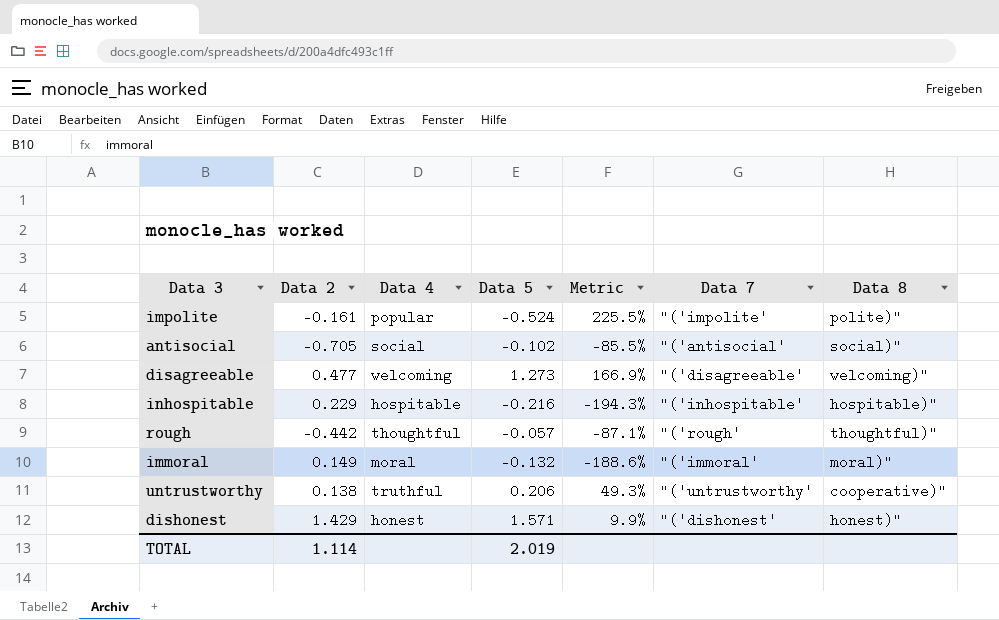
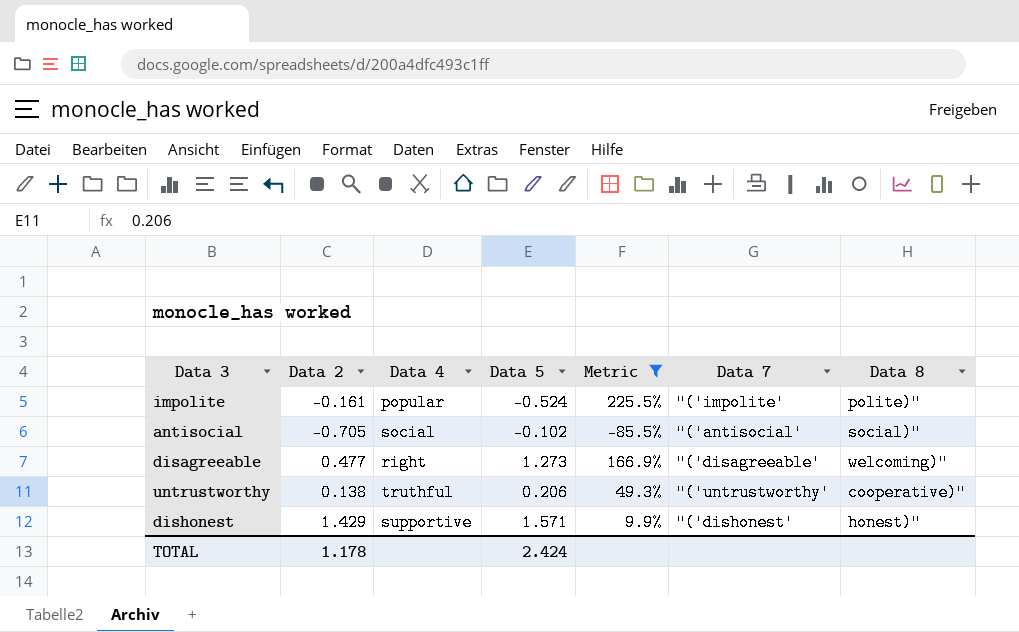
filter: none -> Metric >= -85.5%
disagreeable | Data 4: welcoming -> right
dishonest | Data 4: honest -> supportive
TOTAL | Data 2: 1.114 -> 1.178
TOTAL | Data 5: 2.019 -> 2.424

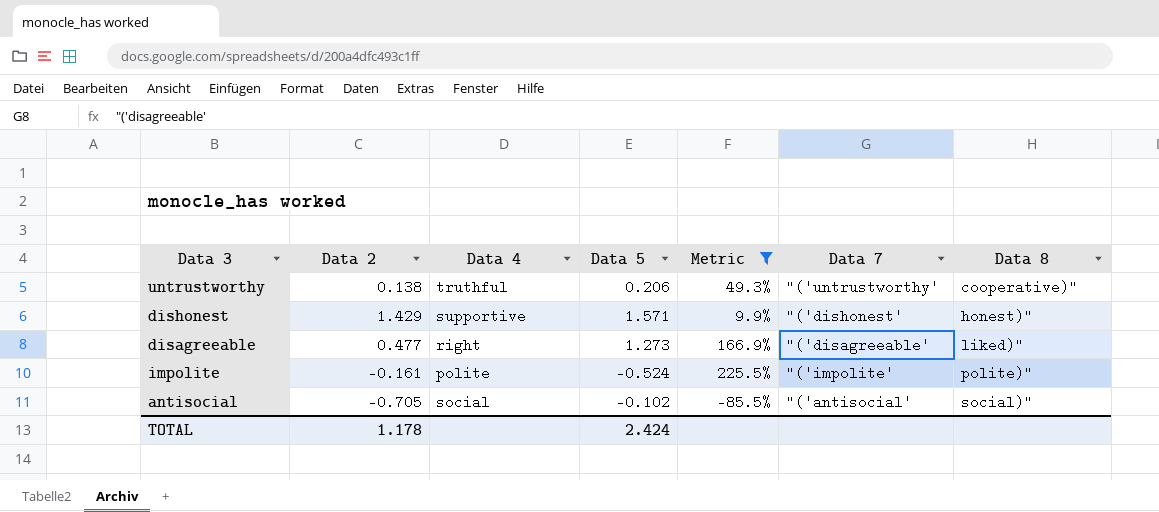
row order: none -> Data 8 ascending
disagreeable | Data 8: welcoming)" -> liked)"
impolite | Data 4: popular -> polite

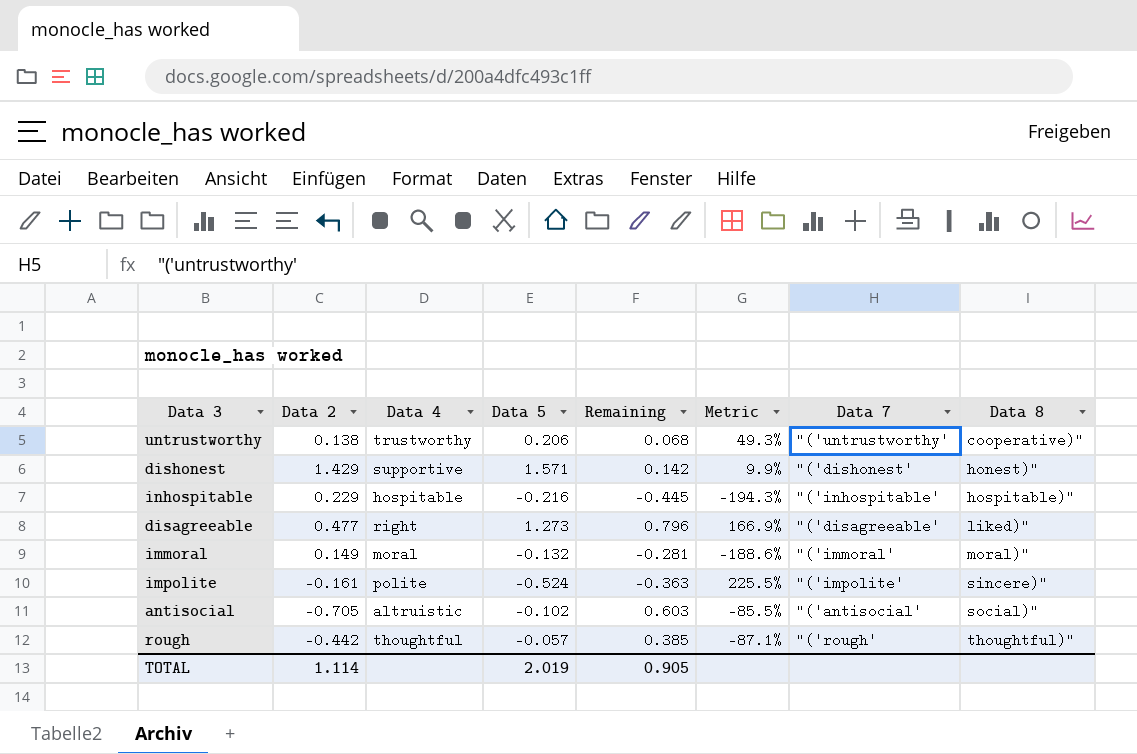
filter: Metric >= -85.5% -> none
column Remaining | formula: none -> [Data 5] - [Data 2]
untrustworthy | Data 4: truthful -> trustworthy
impolite | Data 8: polite)" -> sincere)"
antisocial | Data 4: social -> altruistic
TOTAL | Data 2: 1.178 -> 1.114
TOTAL | Data 5: 2.424 -> 2.019

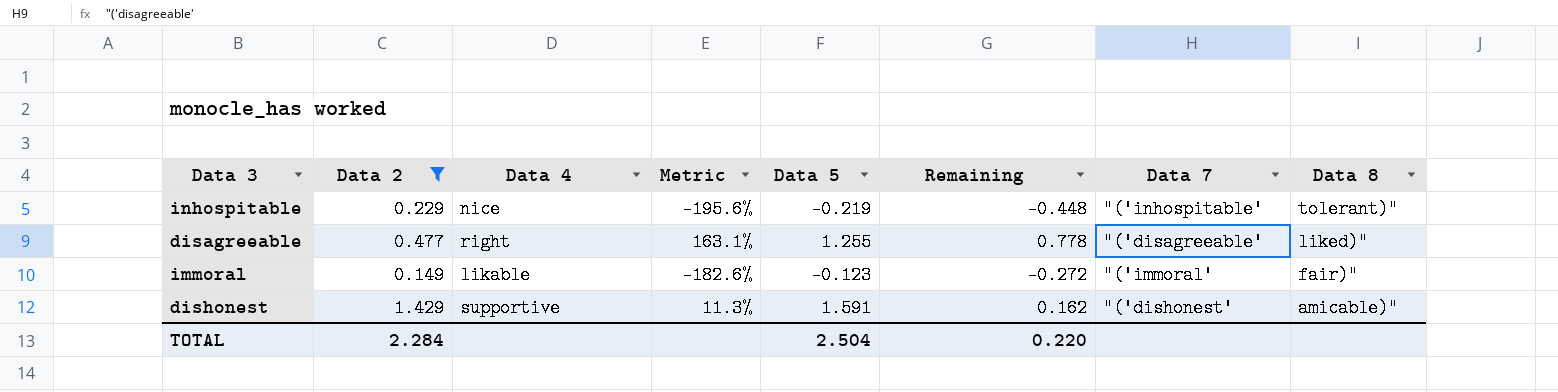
filter: none -> Data 2 >= 0.149
row order: Data 8 ascending -> Data 8 descending
column Metric | position: 6 -> 4
inhospitable | Data 4: hospitable -> nice
inhospitable | Metric: -194.3% -> -195.6%
inhospitable | Data 5: -0.216 -> -0.219
inhospitable | Remaining: -0.445 -> -0.448
inhospitable | Data 8: hospitable)" -> tolerant)"
disagreeable | Metric: 166.9% -> 163.1%
disagreeable | Data 5: 1.273 -> 1.255
disagreeable | Remaining: 0.796 -> 0.778
immoral | Data 4: moral -> likable
immoral | Metric: -188.6% -> -182.6%
immoral | Data 5: -0.132 -> -0.123
immoral | Remaining: -0.281 -> -0.272
immoral | Data 8: moral)" -> fair)"
dishonest | Metric: 9.9% -> 11.3%
dishonest | Data 5: 1.571 -> 1.591
dishonest | Remaining: 0.142 -> 0.162
dishonest | Data 8: honest)" -> amicable)"
TOTAL | Data 2: 1.114 -> 2.284
TOTAL | Data 5: 2.019 -> 2.504
TOTAL | Remaining: 0.905 -> 0.220

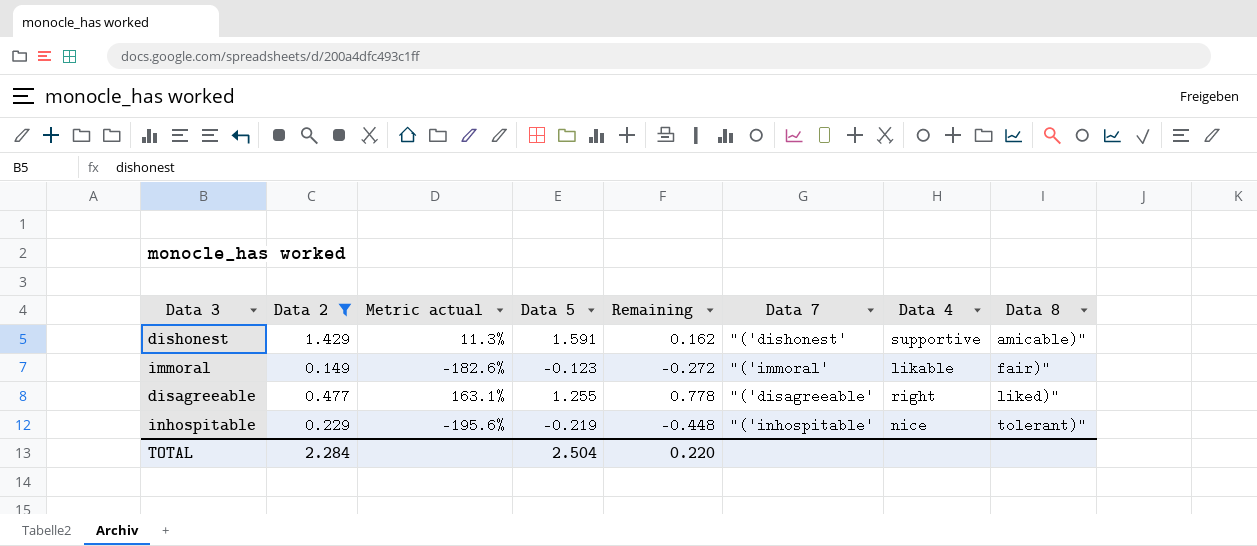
row order: Data 8 descending -> Data 8 ascending
column name: Metric -> Metric actual
column Data 4 | position: 3 -> 7

